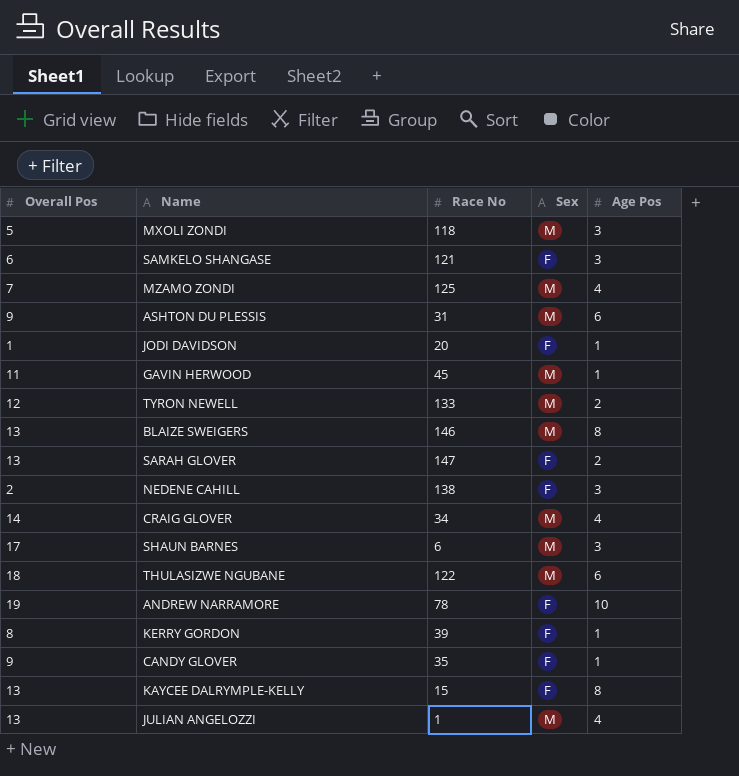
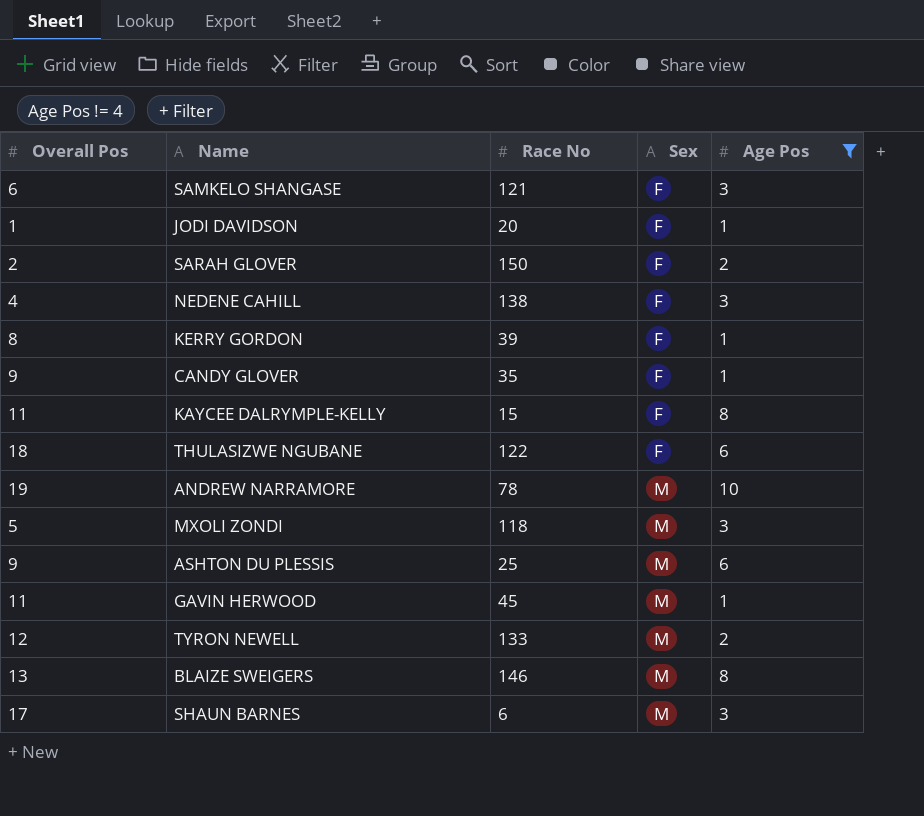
filter: none -> Age Pos != 4
row order: none -> Sex ascending
SARAH GLOVER | Overall Pos: 13 -> 2
SARAH GLOVER | Race No: 147 -> 150
NEDENE CAHILL | Overall Pos: 2 -> 4
KAYCEE DALRYMPLE-KELLY | Overall Pos: 13 -> 11
THULASIZWE NGUBANE | Sex: M -> F
ANDREW NARRAMORE | Sex: F -> M
ASHTON DU PLESSIS | Race No: 31 -> 25

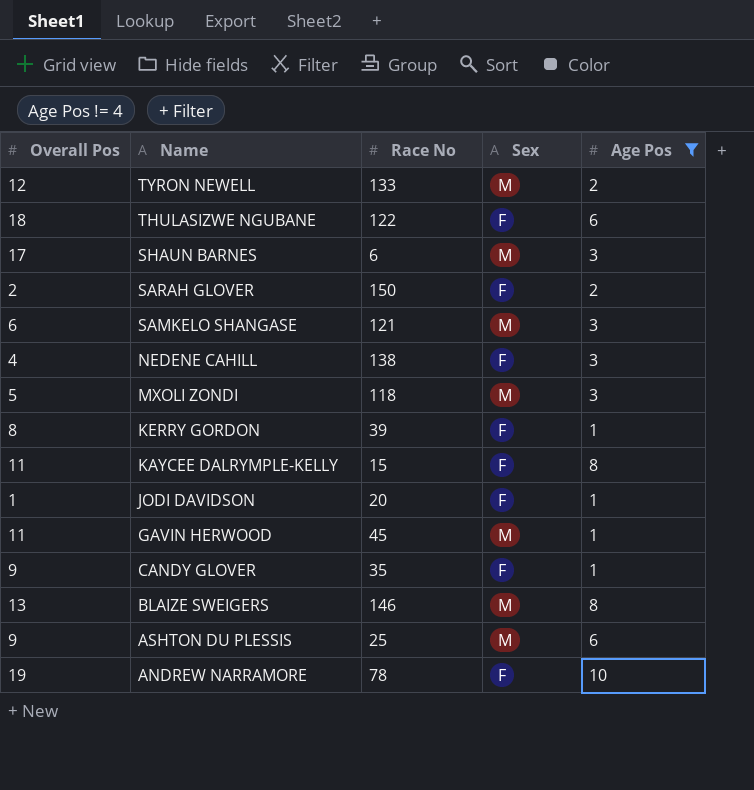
row order: Sex ascending -> Name descending
SAMKELO SHANGASE | Sex: F -> M
ANDREW NARRAMORE | Sex: M -> F

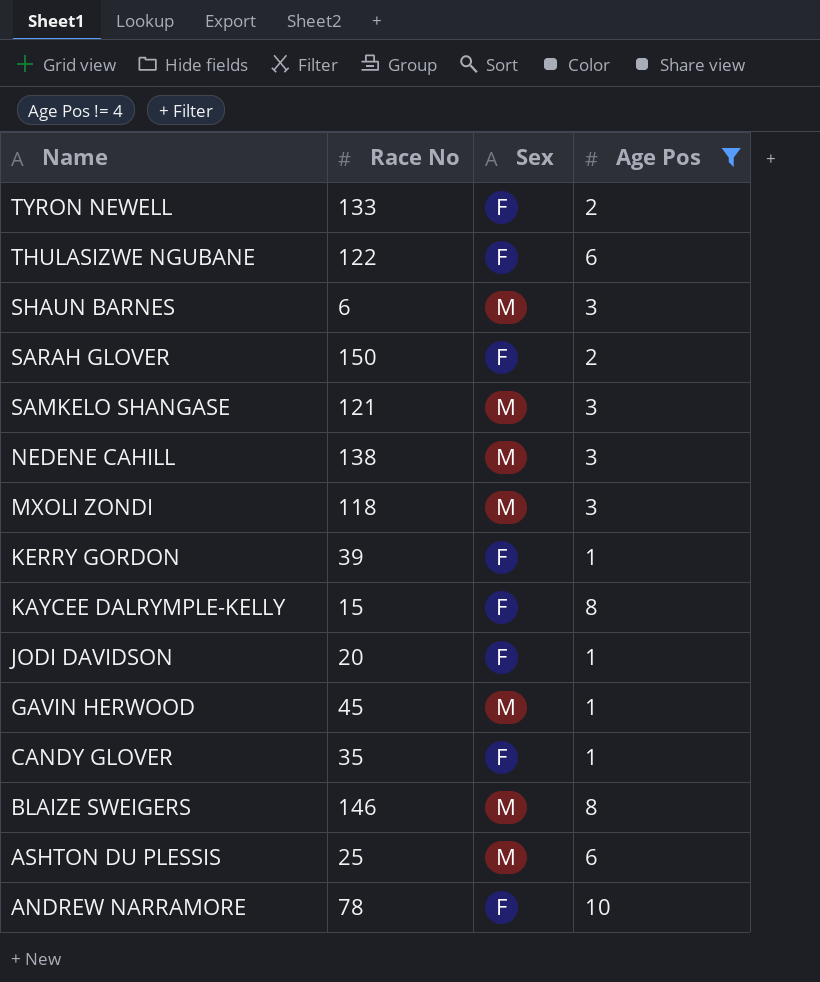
column Overall Pos | position: 1 -> none
TYRON NEWELL | Sex: M -> F
NEDENE CAHILL | Sex: F -> M

